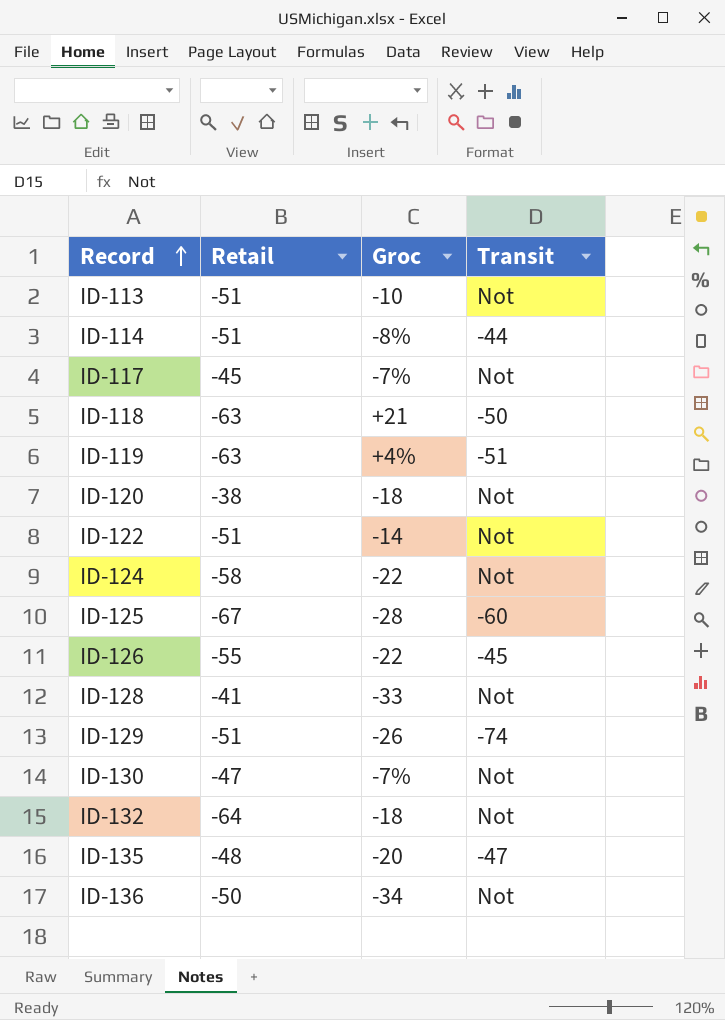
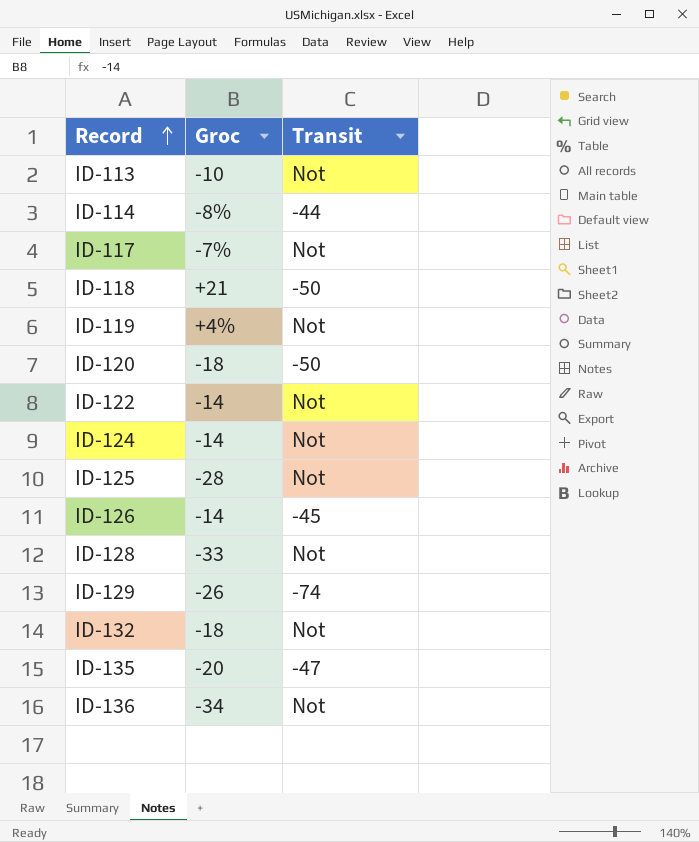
column Retail | position: 2 -> none
row ID-130: -47 | -7% | Not -> none
ID-119 | Transit: -51 -> Not
ID-120 | Transit: Not -> -50
ID-124 | Groc: -22 -> -14
ID-125 | Transit: -60 -> Not
ID-126 | Groc: -22 -> -14

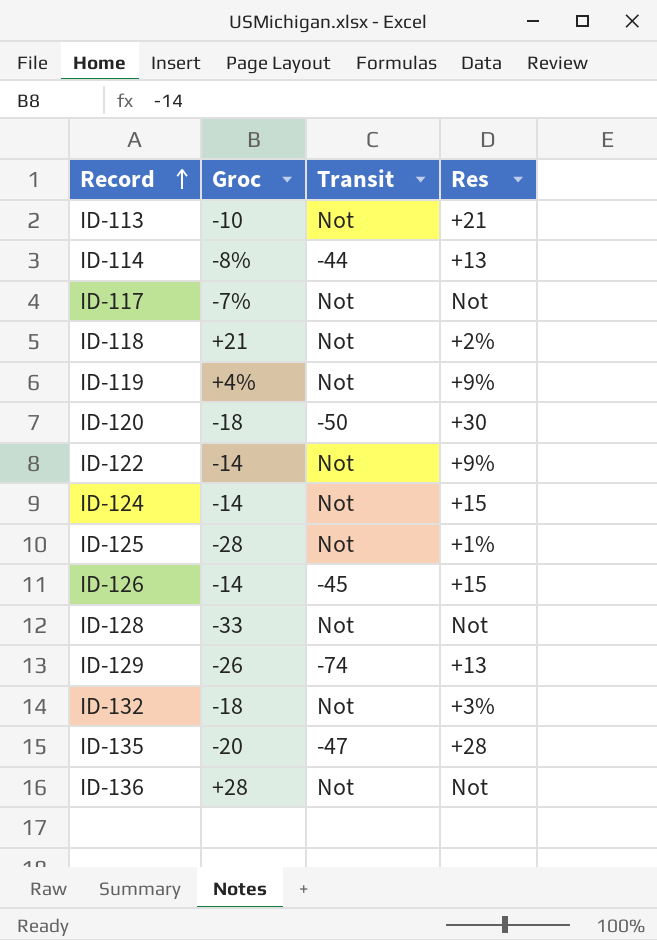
column Res | position: none -> 4
ID-118 | Transit: -50 -> Not
ID-136 | Groc: -34 -> +28

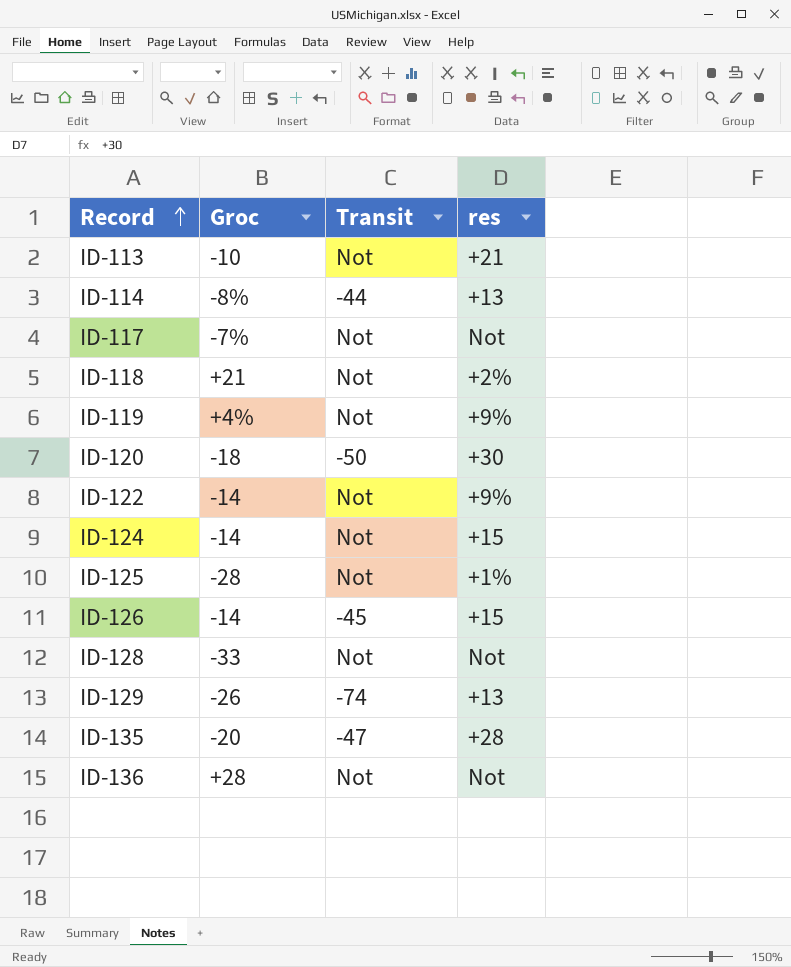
column name: Res -> res
row ID-132: -18 | Not | +3% -> none

